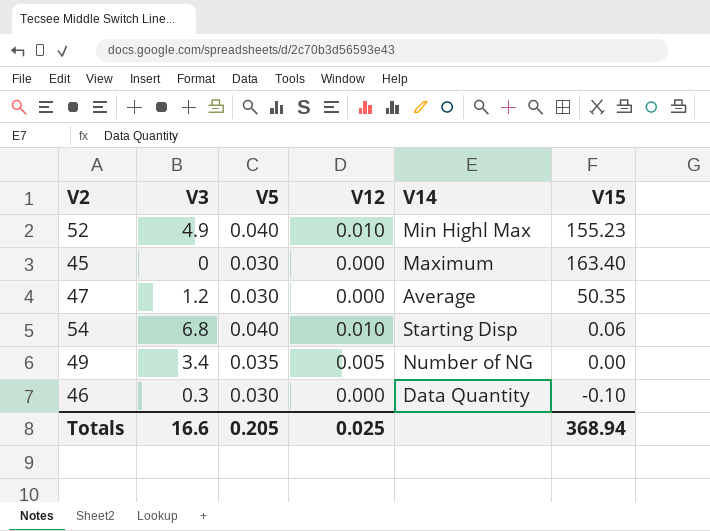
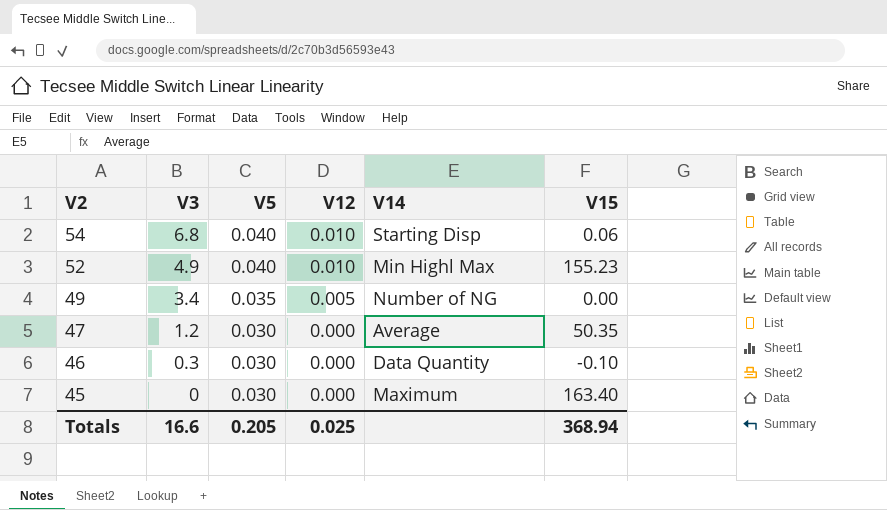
row order: none -> V2 descending

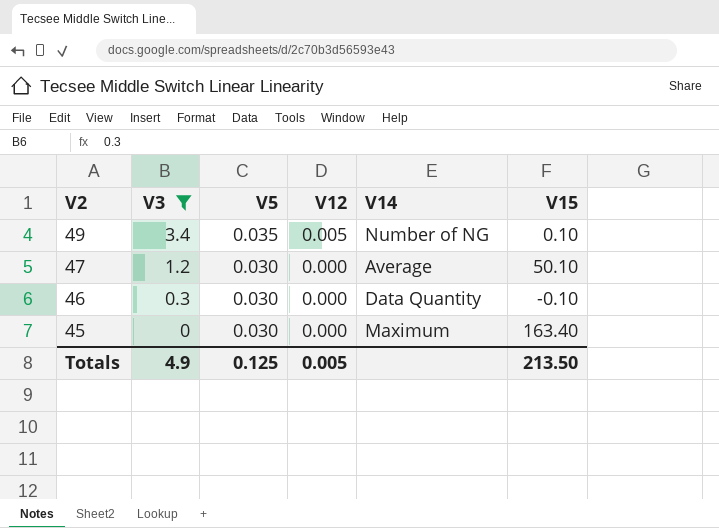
filter: none -> V3 <= 3.4
49 | V15: 0.00 -> 0.10
47 | V15: 50.35 -> 50.10
Totals | V3: 16.6 -> 4.9
Totals | V5: 0.205 -> 0.125
Totals | V12: 0.025 -> 0.005
Totals | V15: 368.94 -> 213.50

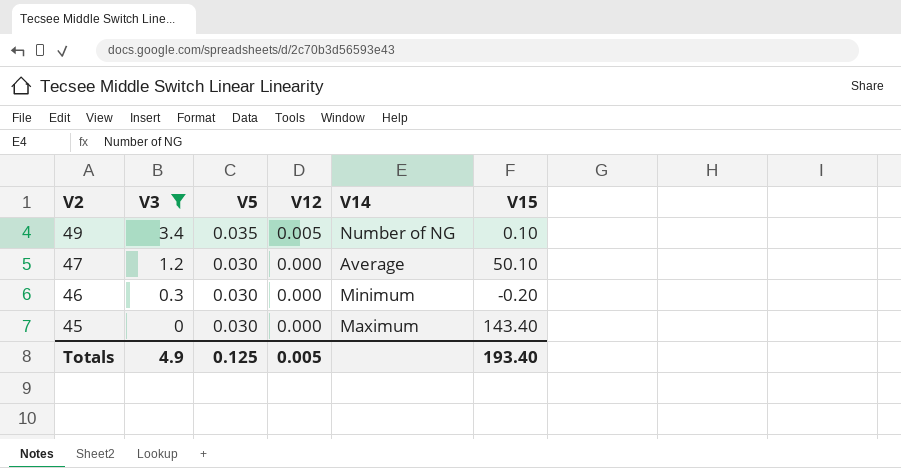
46 | V14: Data Quantity -> Minimum
46 | V15: -0.10 -> -0.20
45 | V15: 163.40 -> 143.40
Totals | V15: 213.50 -> 193.40

